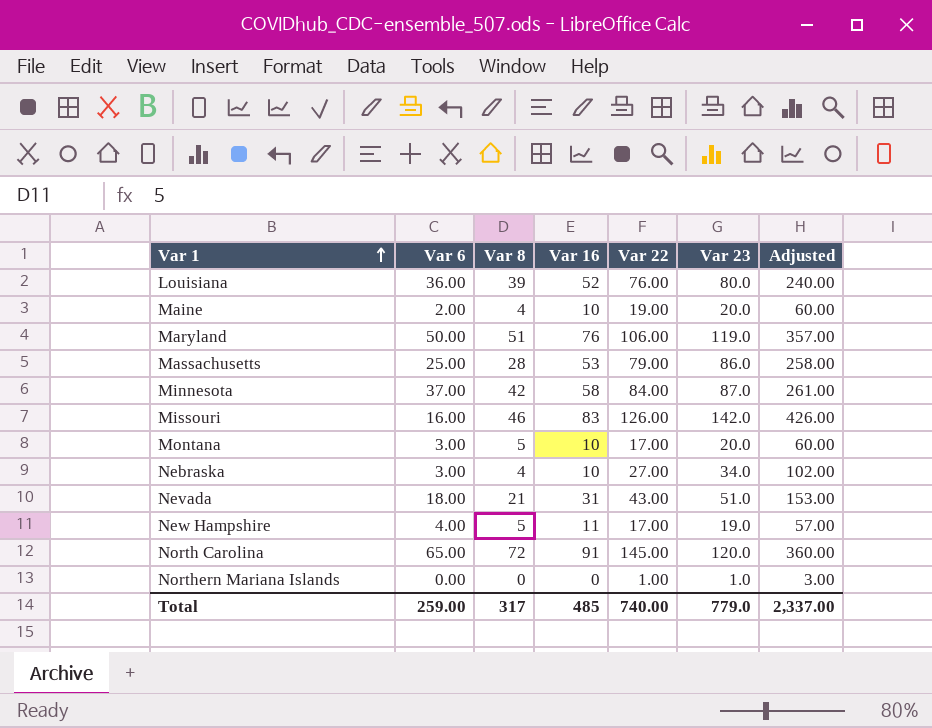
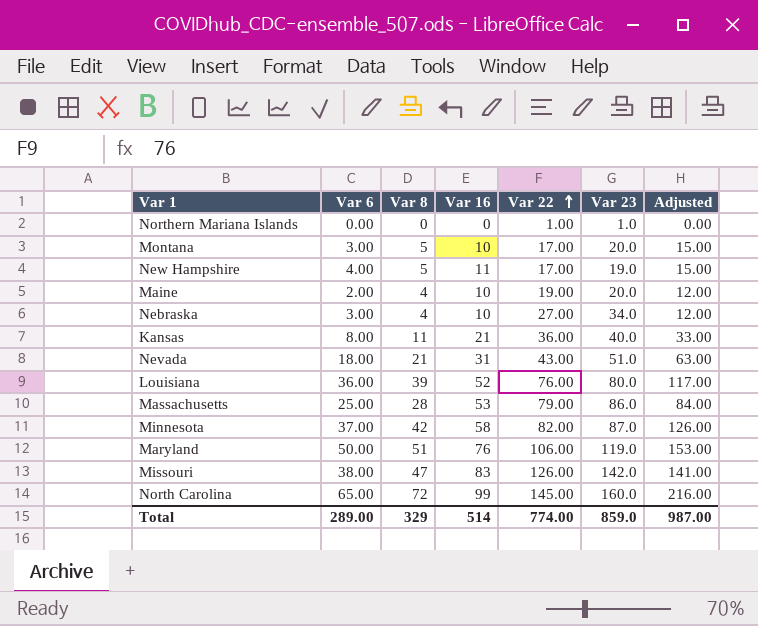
row order: Var 1 ascending -> Var 22 ascending
column Adjusted | formula: [Var 23] * 3 -> [Var 8] * 3
row Kansas: none -> 8.00 | 11 | 21 | 36.00 | 40.0 | 33.00
Minnesota | Var 22: 84.00 -> 82.00
Missouri | Var 6: 16.00 -> 38.00
Missouri | Var 8: 46 -> 47
North Carolina | Var 16: 91 -> 99
North Carolina | Var 23: 120.0 -> 160.0
Total | Var 6: 259.00 -> 289.00
Total | Var 8: 317 -> 329
Total | Var 16: 485 -> 514
Total | Var 22: 740.00 -> 774.00
Total | Var 23: 779.0 -> 859.0
Total | Adjusted: 2,337.00 -> 987.00

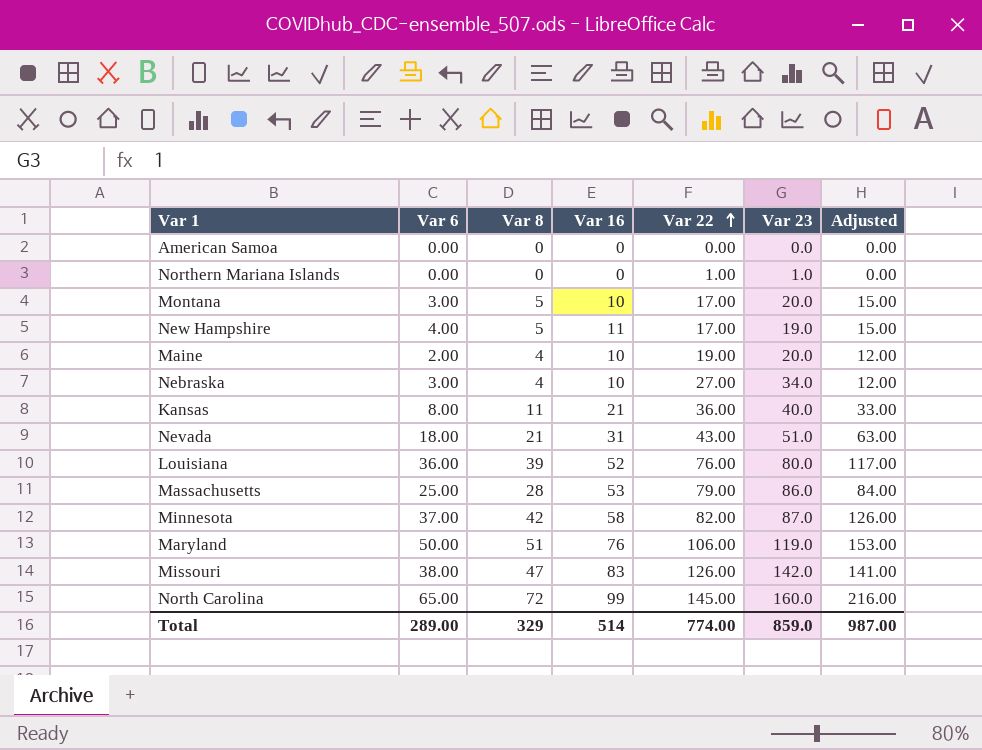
row American Samoa: none -> 0.00 | 0 | 0 | 0.00 | 0.0 | 0.00

